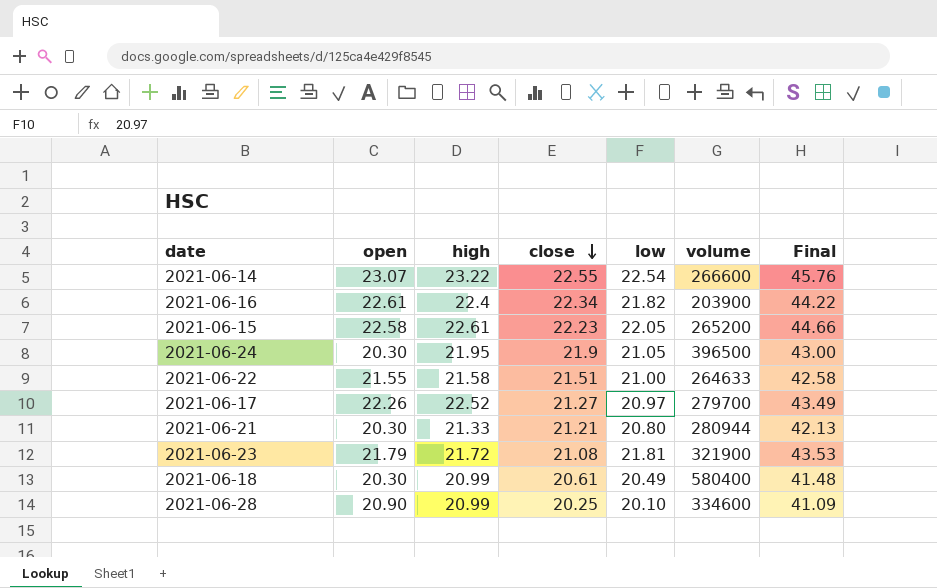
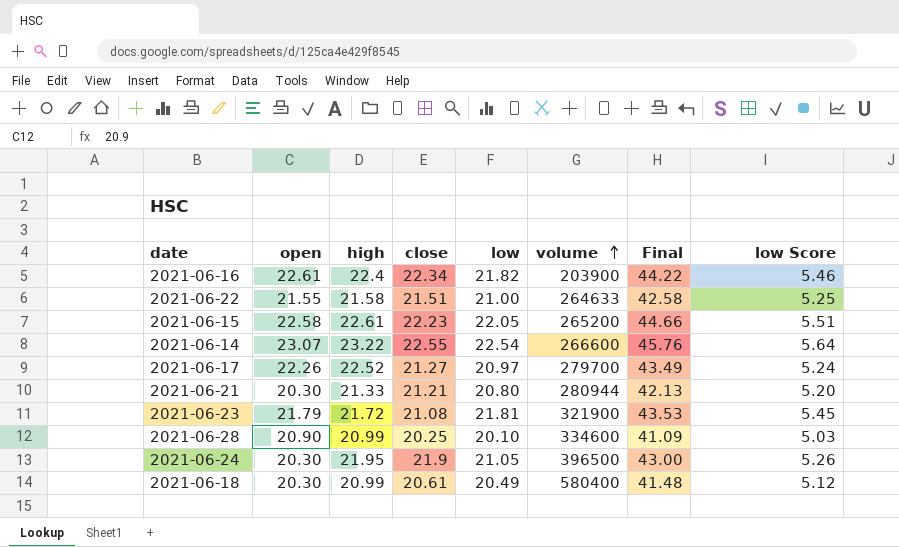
row order: close descending -> volume ascending
column low Score | formula: none -> [low] * 0.25

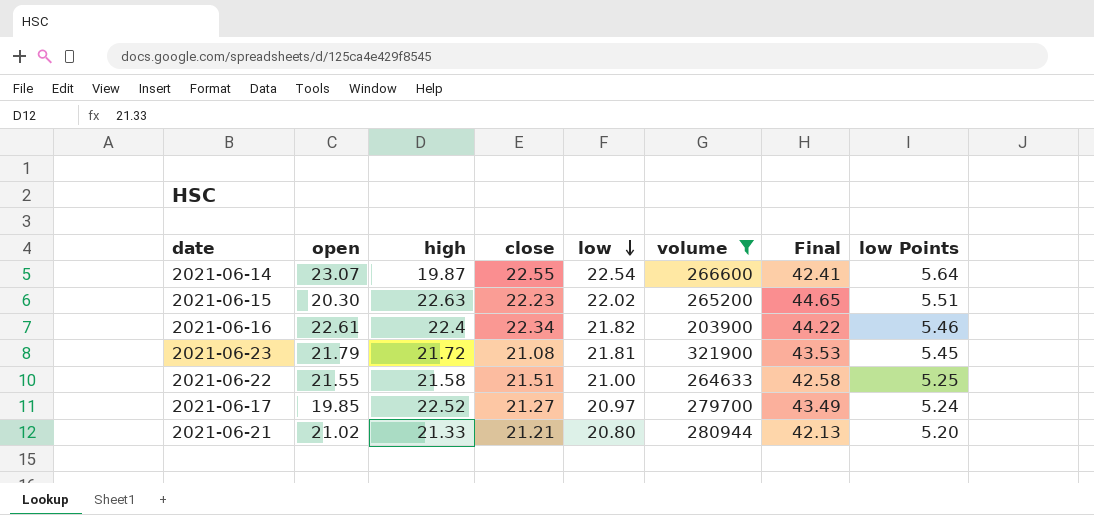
filter: none -> volume <= 321900
row order: volume ascending -> low descending
column name: low Score -> low Points
2021-06-14 | high: 23.22 -> 19.87
2021-06-14 | Final: 45.76 -> 42.41
2021-06-15 | open: 22.58 -> 20.30
2021-06-15 | high: 22.61 -> 22.63
2021-06-15 | low: 22.05 -> 22.02
2021-06-15 | Final: 44.66 -> 44.65
2021-06-17 | open: 22.26 -> 19.85
2021-06-21 | open: 20.30 -> 21.02

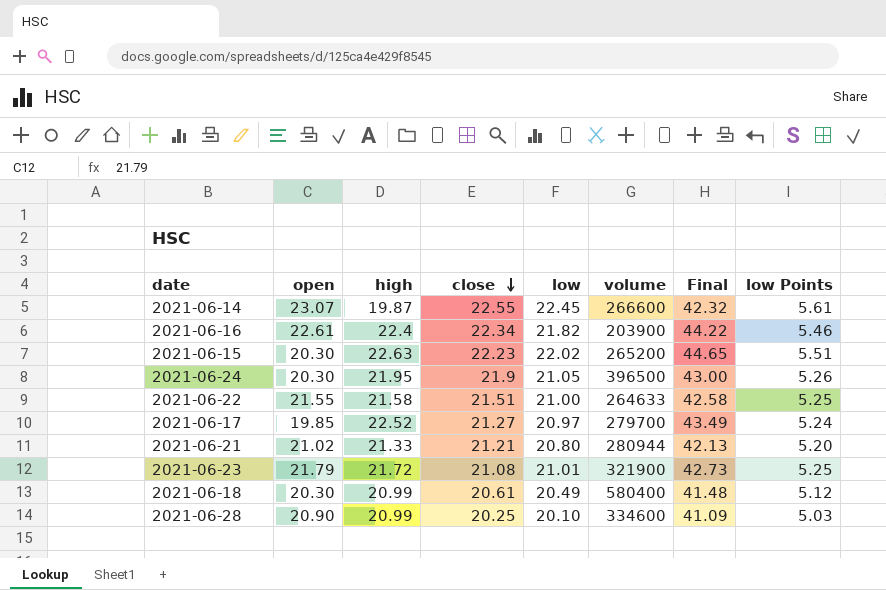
filter: volume <= 321900 -> none
row order: low descending -> close descending
2021-06-14 | low: 22.54 -> 22.45
2021-06-14 | Final: 42.41 -> 42.32
2021-06-14 | low Points: 5.64 -> 5.61
2021-06-23 | low: 21.81 -> 21.01
2021-06-23 | Final: 43.53 -> 42.73
2021-06-23 | low Points: 5.45 -> 5.25

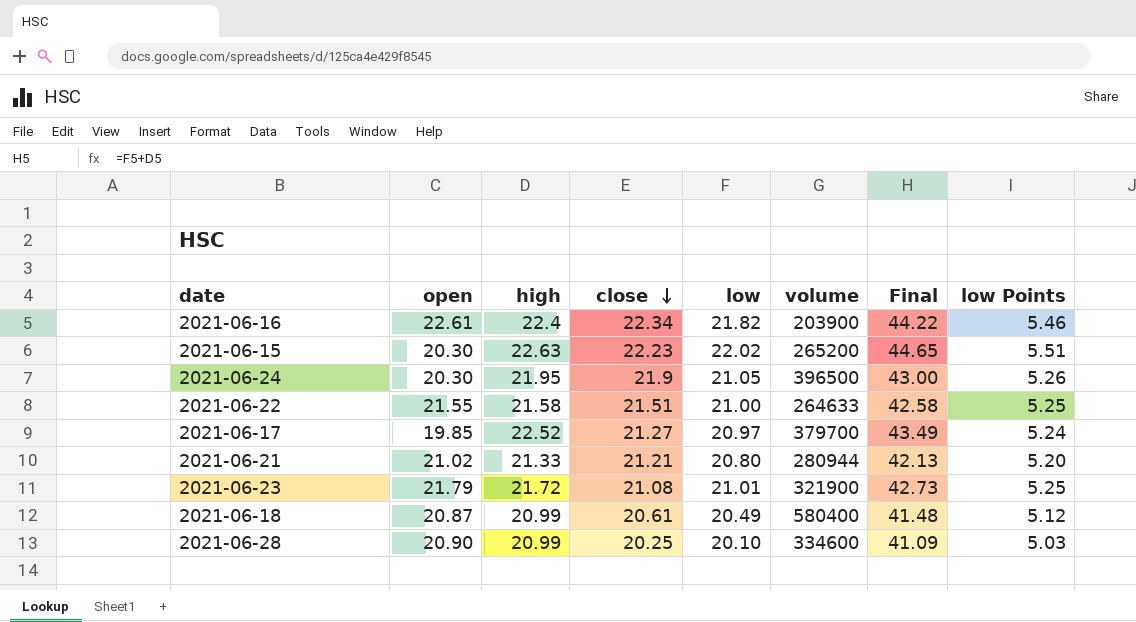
row 2021-06-14: 23.07 | 19.87 | 22.55 | 22.45 | 266600 | 42.32 | 5.61 -> none
2021-06-17 | volume: 279700 -> 379700
2021-06-18 | open: 20.30 -> 20.87

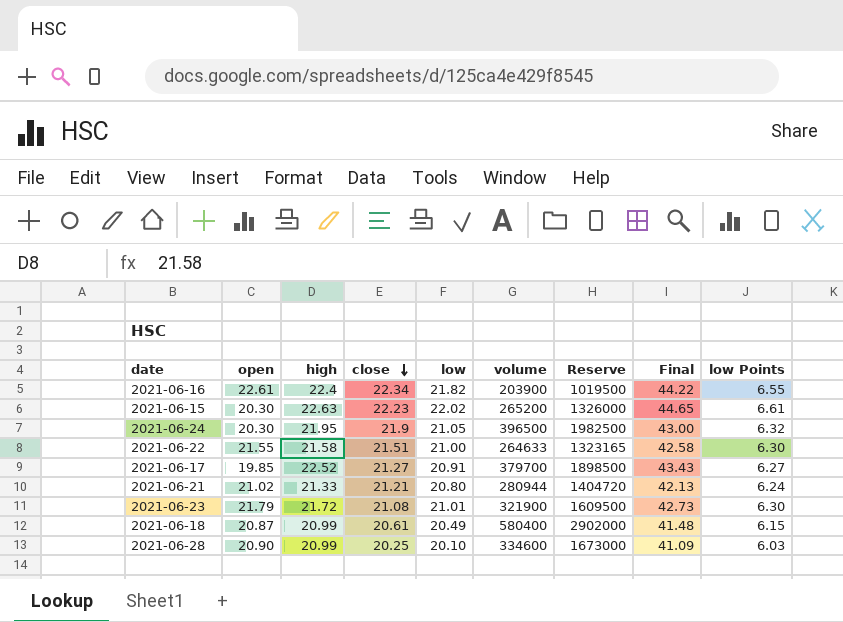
column Reserve | formula: none -> [volume] * 5
column low Points | formula: [low] * 0.25 -> [low] * 0.3
2021-06-17 | low: 20.97 -> 20.91
2021-06-17 | Final: 43.49 -> 43.43

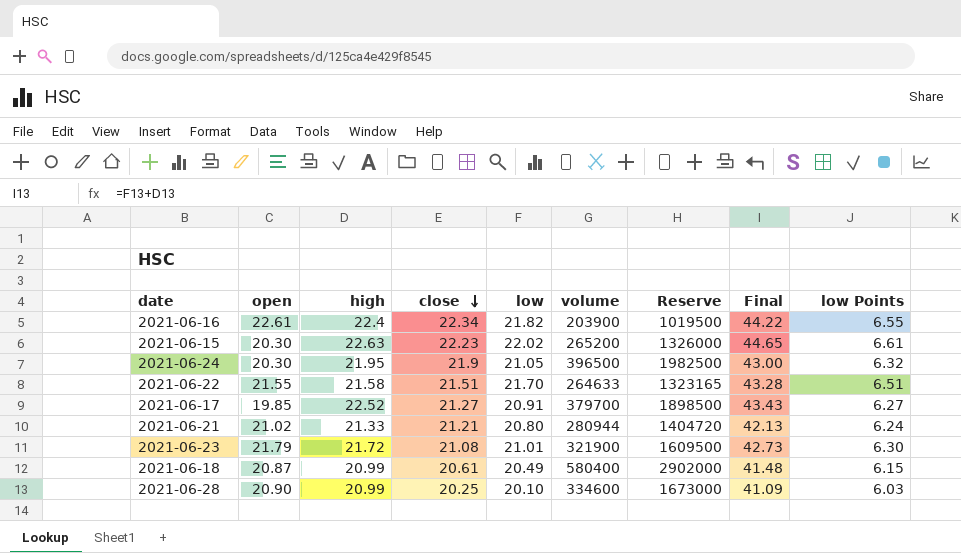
2021-06-22 | low: 21.00 -> 21.70
2021-06-22 | Final: 42.58 -> 43.28
2021-06-22 | low Points: 6.30 -> 6.51

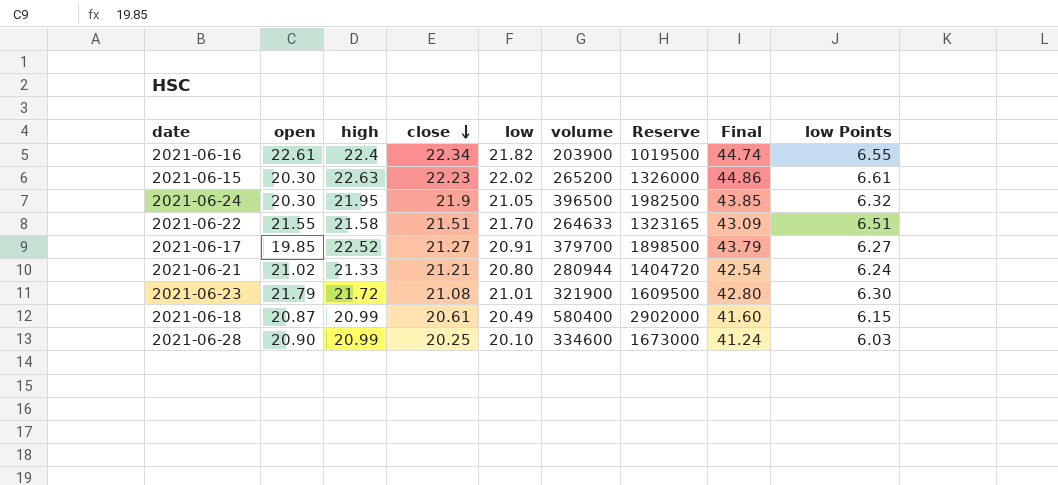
column Final | formula: [high] + [low] -> [high] + [close]

